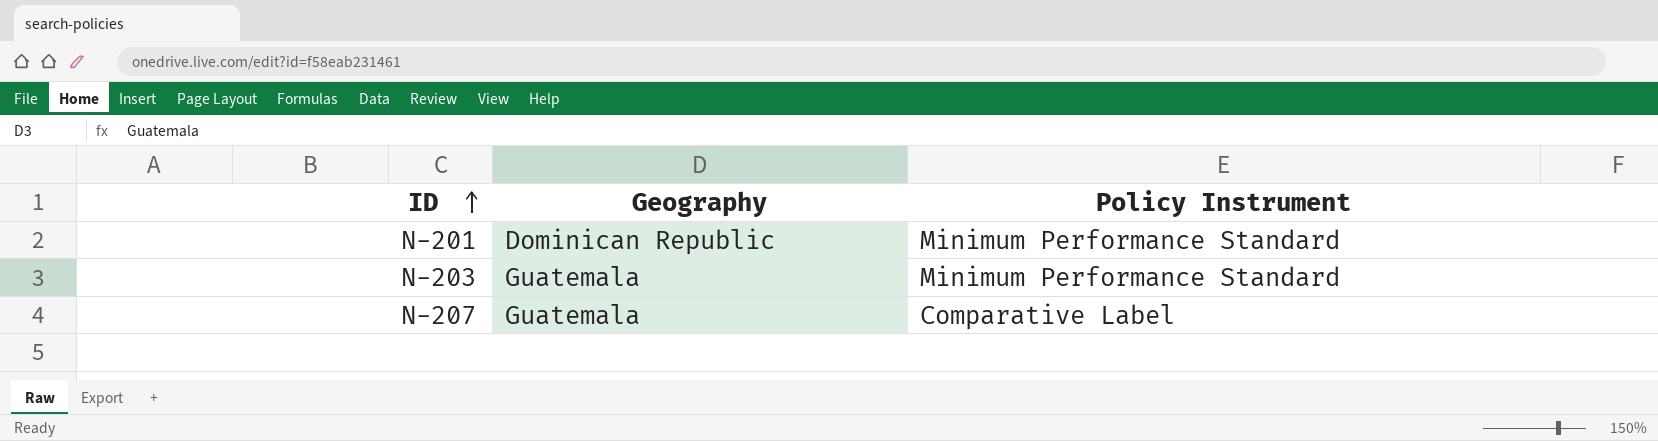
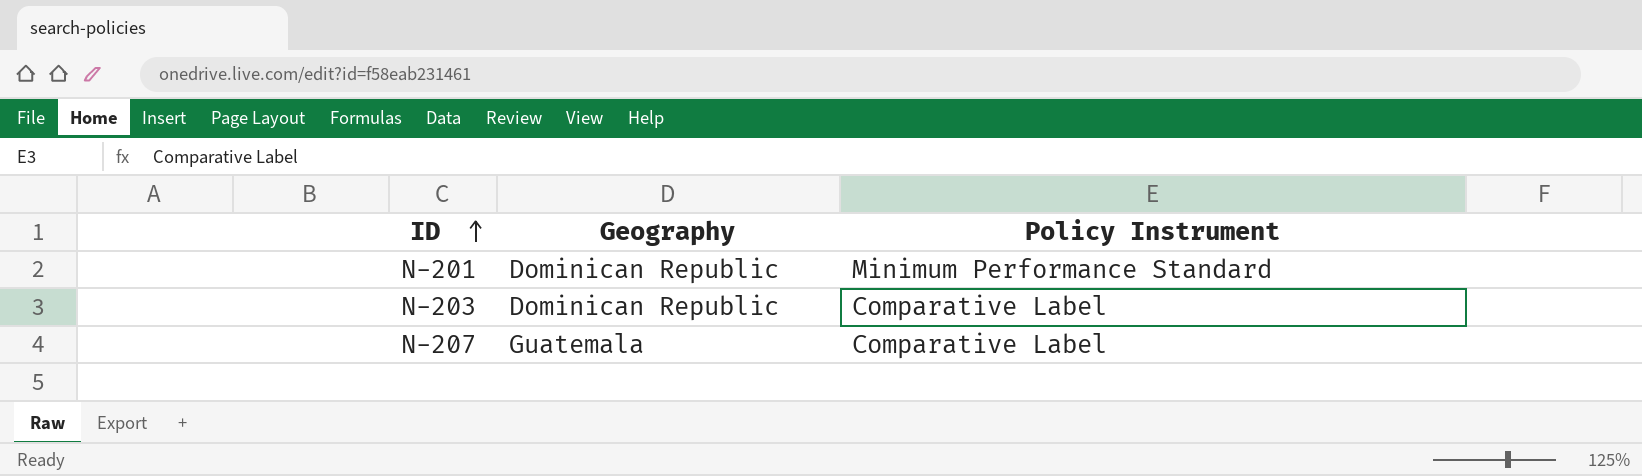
N-203 | Geography: Guatemala -> Dominican Republic
N-203 | Policy Instrument: Minimum Performance Standard -> Comparative Label

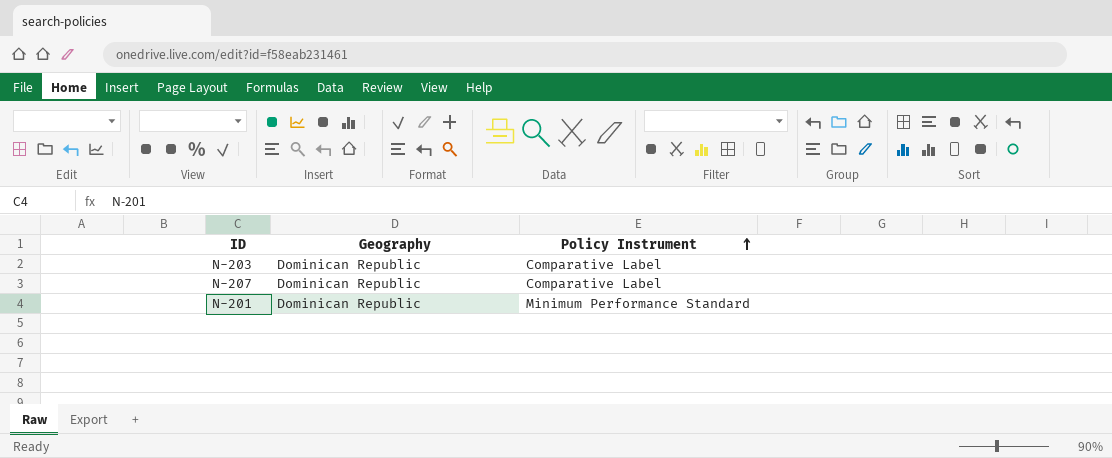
row order: ID ascending -> Policy Instrument ascending
N-207 | Geography: Guatemala -> Dominican Republic

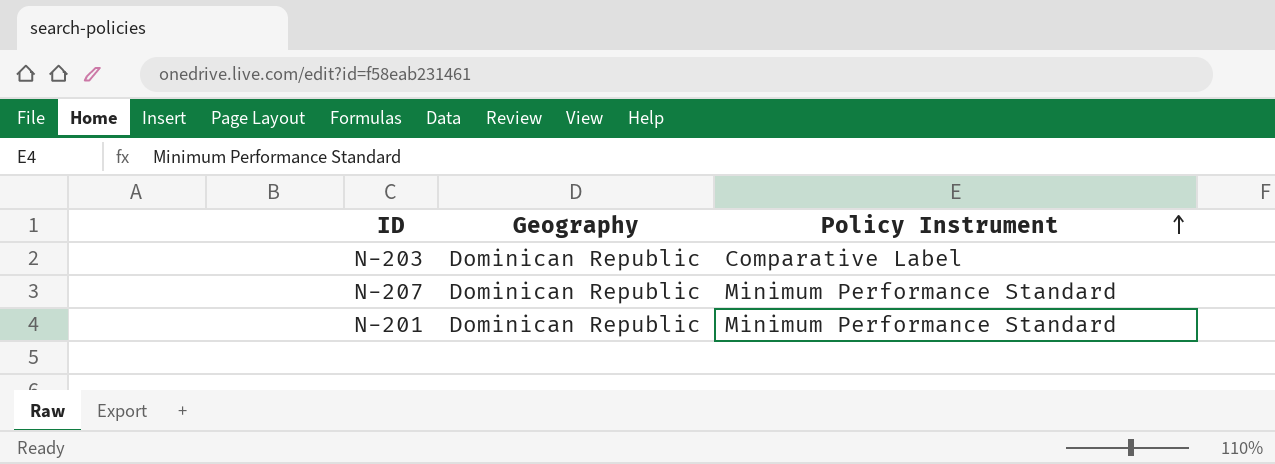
N-207 | Policy Instrument: Comparative Label -> Minimum Performance Standard

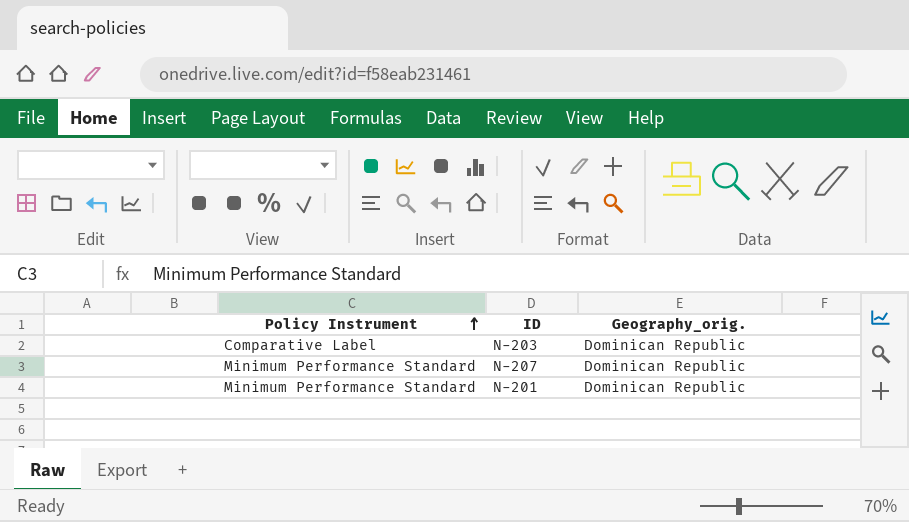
column Policy Instrument | position: 3 -> 1
column name: Geography -> Geography_orig.

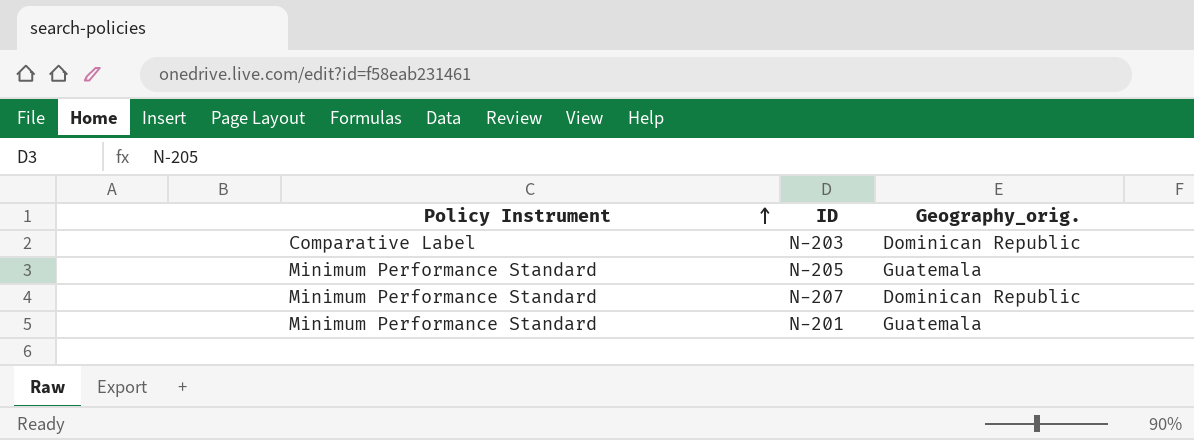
row N-205: none -> Minimum Performance Standard | Guatemala
N-201 | Geography_orig.: Dominican Republic -> Guatemala

